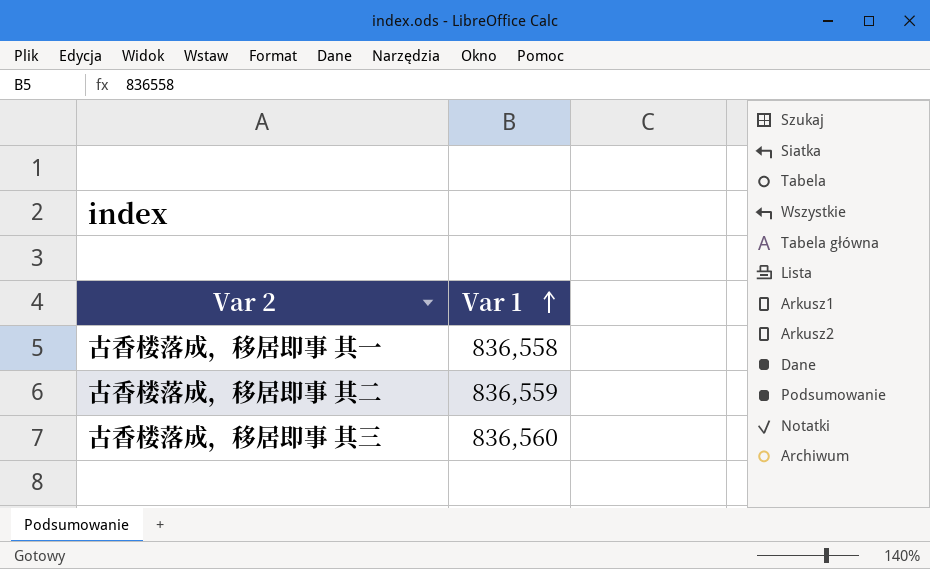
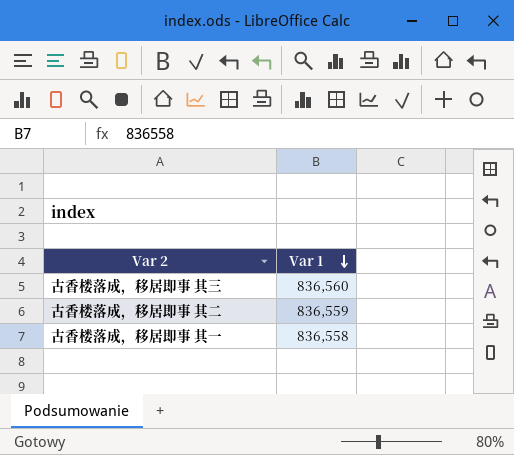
row order: Var 1 ascending -> Var 1 descending

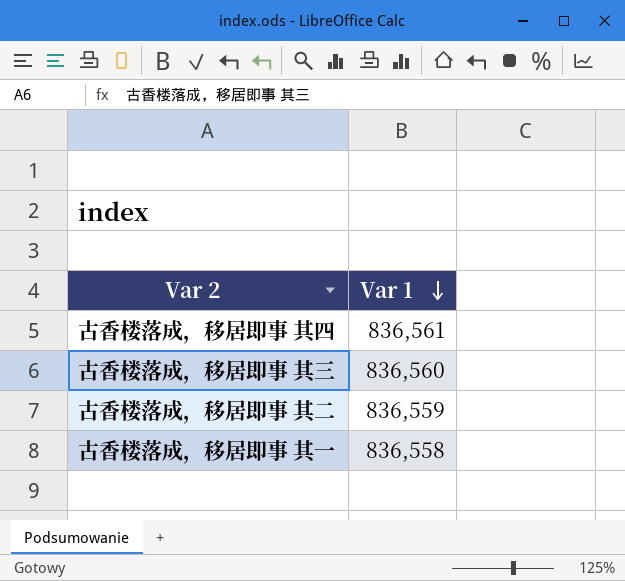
row 古香楼落成，移居即事 其四: none -> 836,561

